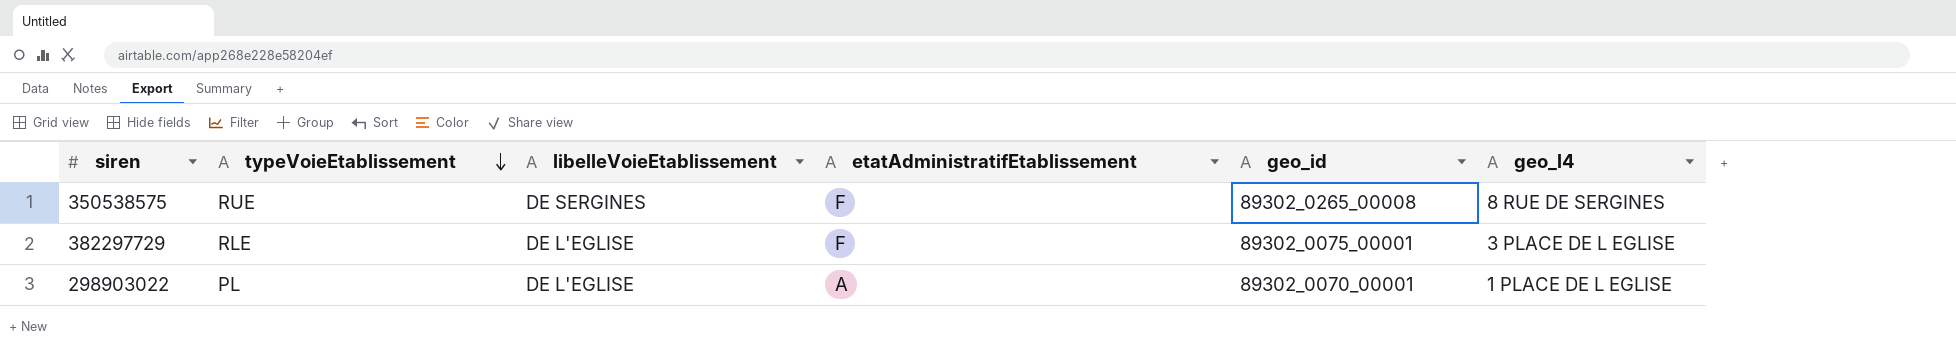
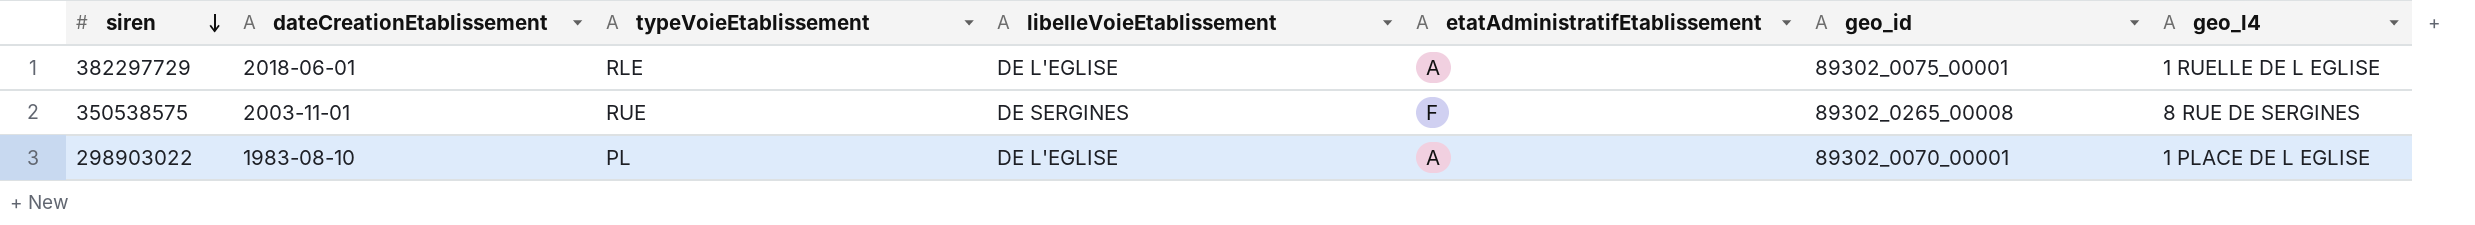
row order: typeVoieEtablissement descending -> siren descending
column dateCreationEtablissement | position: none -> 2
382297729 | etatAdministratifEtablissement: F -> A
382297729 | geo_l4: 3 PLACE DE L EGLISE -> 1 RUELLE DE L EGLISE

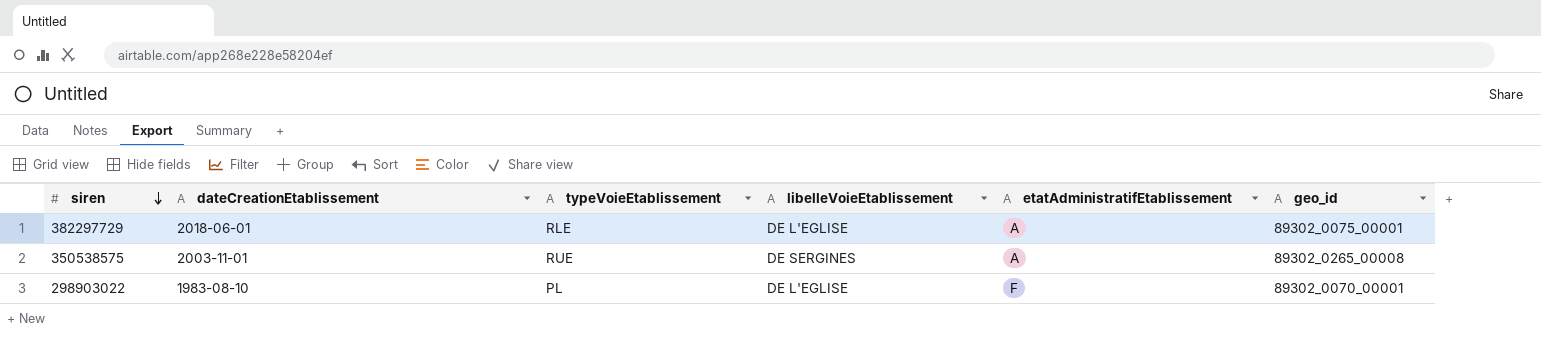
column geo_l4 | position: 7 -> none
350538575 | etatAdministratifEtablissement: F -> A
298903022 | etatAdministratifEtablissement: A -> F

